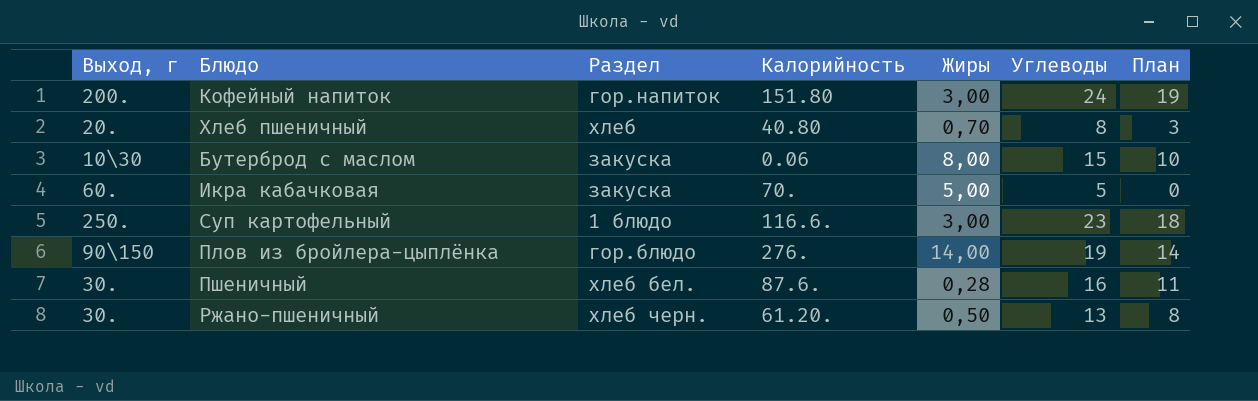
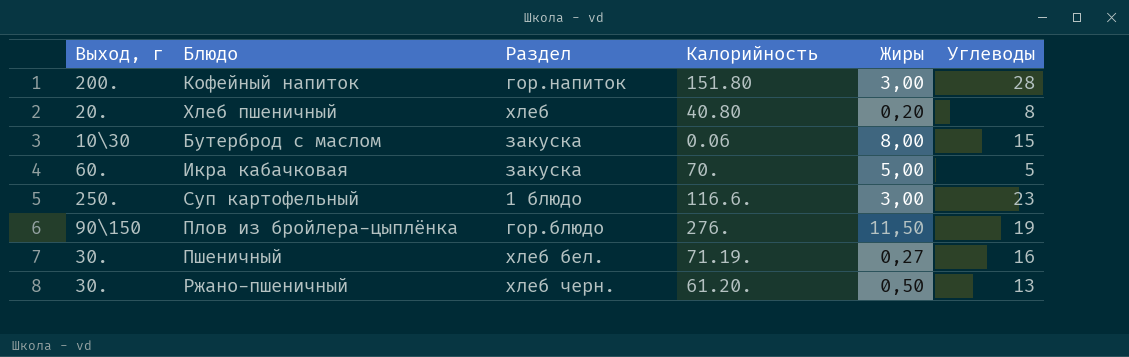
column План | formula: [Углеводы] - 5 -> none
Кофейный напиток | Углеводы: 24 -> 28
Хлеб пшеничный | Жиры: 0,70 -> 0,20
Плов из бройлера-цыплёнка | Жиры: 14,00 -> 11,50
Пшеничный | Калорийность: 87.6. -> 71.19.
Пшеничный | Жиры: 0,28 -> 0,27

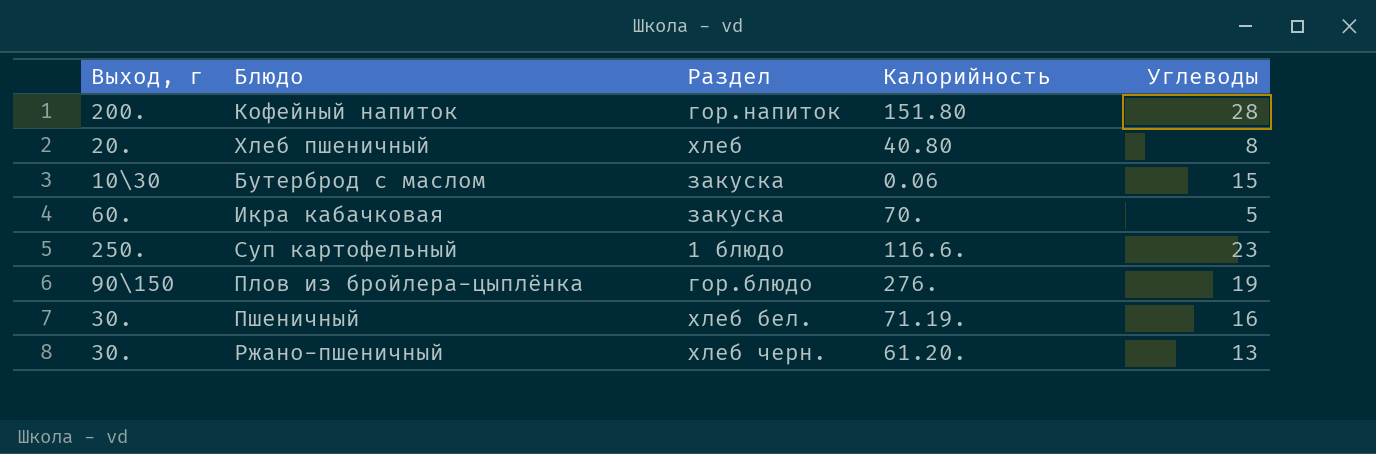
column Жиры | position: 5 -> none

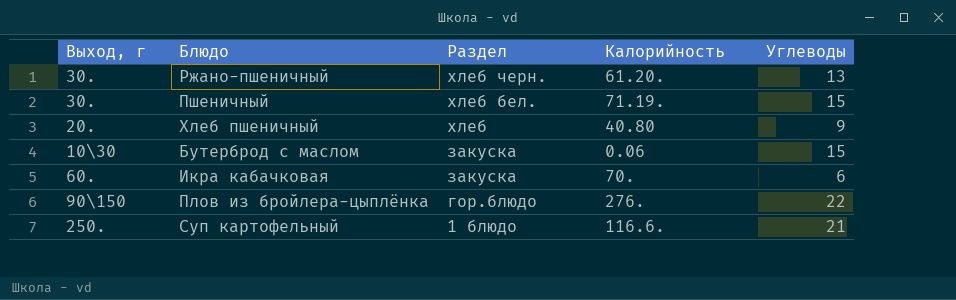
row order: none -> Раздел descending
row Кофейный напиток: 200. | гор.напиток | 151.80 | 28 -> none
Пшеничный | Углеводы: 16 -> 15
Хлеб пшеничный | Углеводы: 8 -> 9
Икра кабачковая | Углеводы: 5 -> 6
Плов из бройлера-цыплёнка | Углеводы: 19 -> 22
Суп картофельный | Углеводы: 23 -> 21

